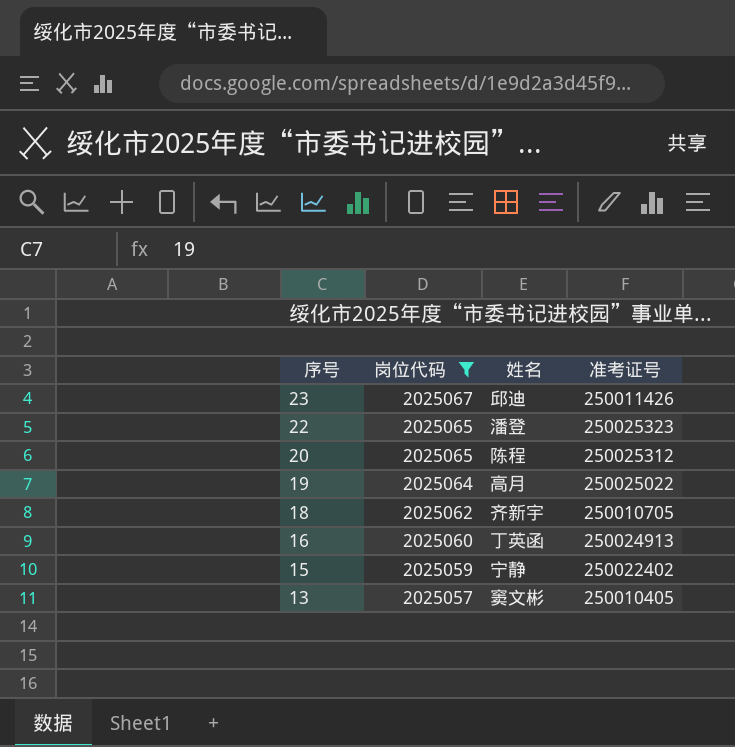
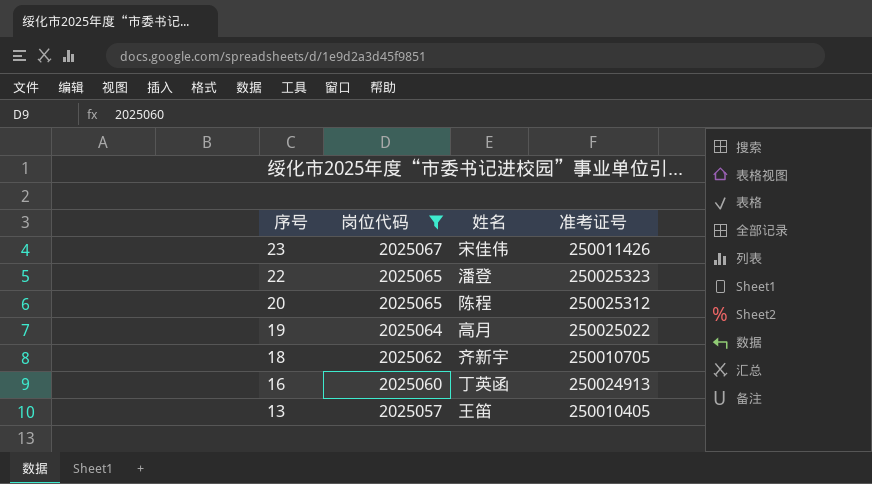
row 15: 2025059 | 宁静 | 250022402 -> none
23 | 姓名: 邱迪 -> 宋佳伟
13 | 姓名: 窦文彬 -> 王笛

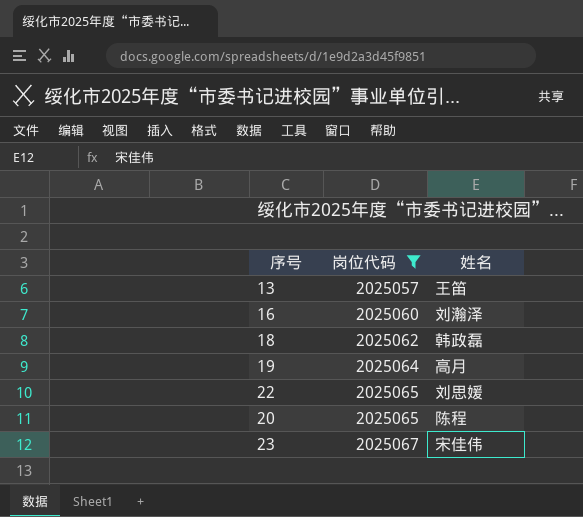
row order: 序号 descending -> 岗位代码 ascending
column 准考证号 | position: 4 -> none
16 | 姓名: 丁英函 -> 刘瀚泽
18 | 姓名: 齐新宇 -> 韩政磊
22 | 姓名: 潘登 -> 刘思媛

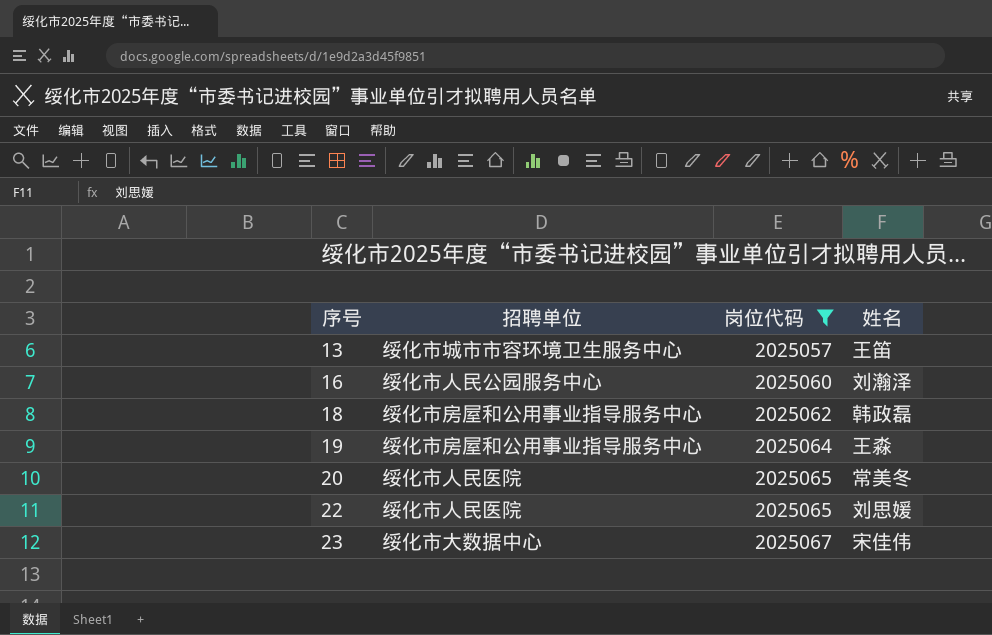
row order: 岗位代码 ascending -> 序号 ascending
column 招聘单位 | position: none -> 2
19 | 姓名: 高月 -> 王淼
20 | 姓名: 陈程 -> 常美冬

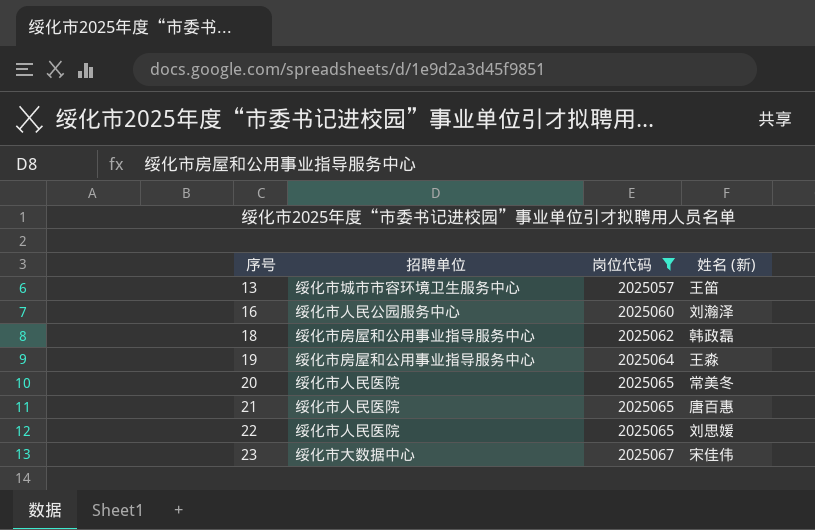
column name: 姓名 -> 姓名 (新)
row 21: none -> 绥化市人民医院 | 2025065 | 唐百惠

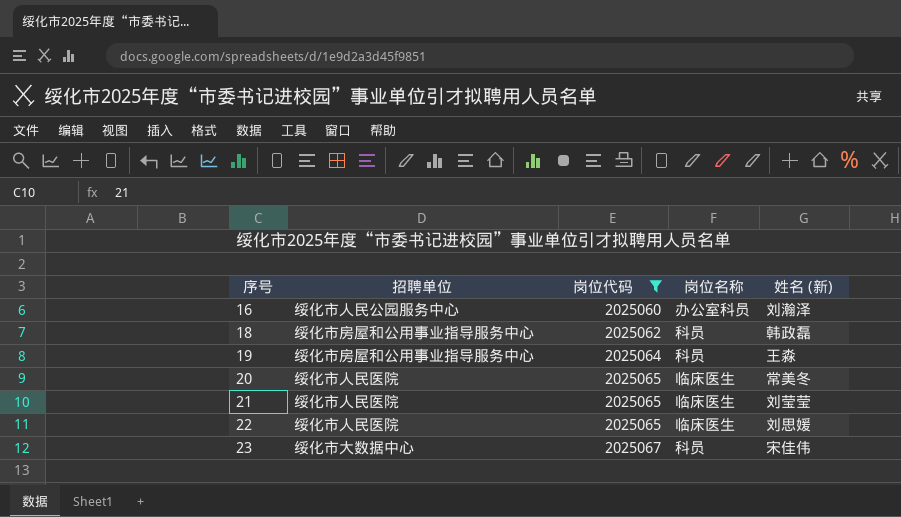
column 岗位名称 | position: none -> 4
row 13: 绥化市城市市容环境卫生服务中心 | 2025057 | 王笛 -> none
21 | 姓名 (新): 唐百惠 -> 刘莹莹

